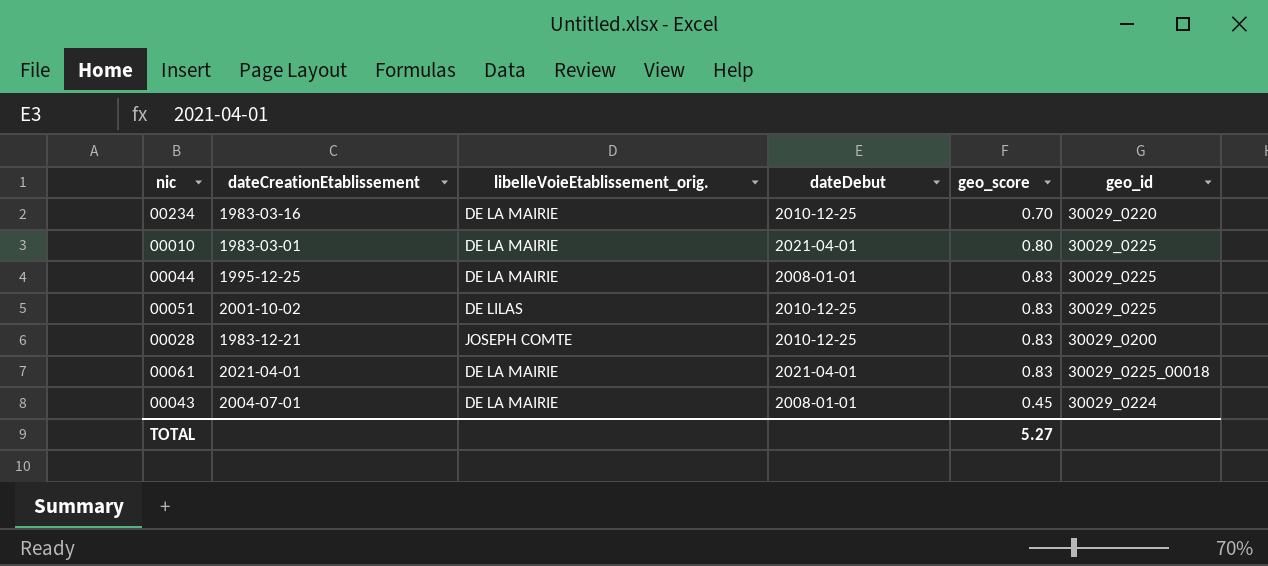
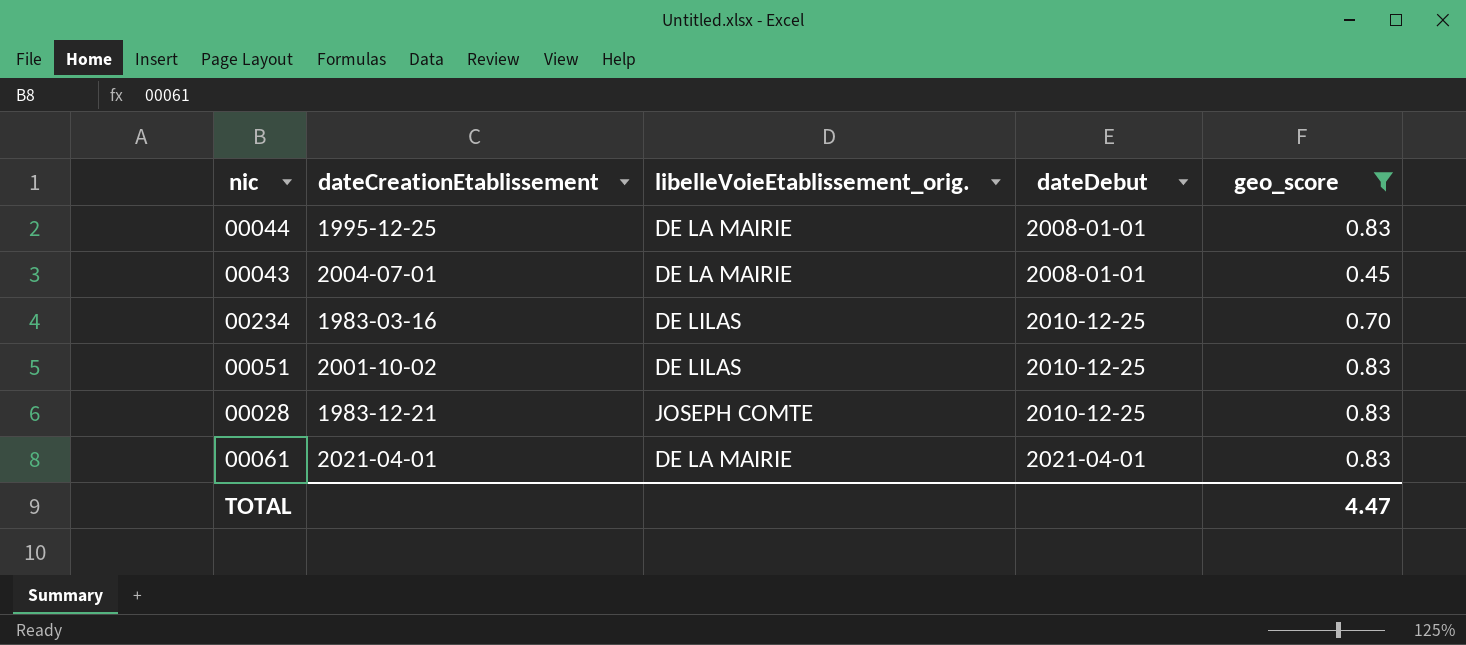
filter: none -> geo_score != 0.80
row order: none -> dateDebut ascending
column geo_id | position: 6 -> none
00234 | libelleVoieEtablissement_orig.: DE LA MAIRIE -> DE LILAS
TOTAL | geo_score: 5.27 -> 4.47

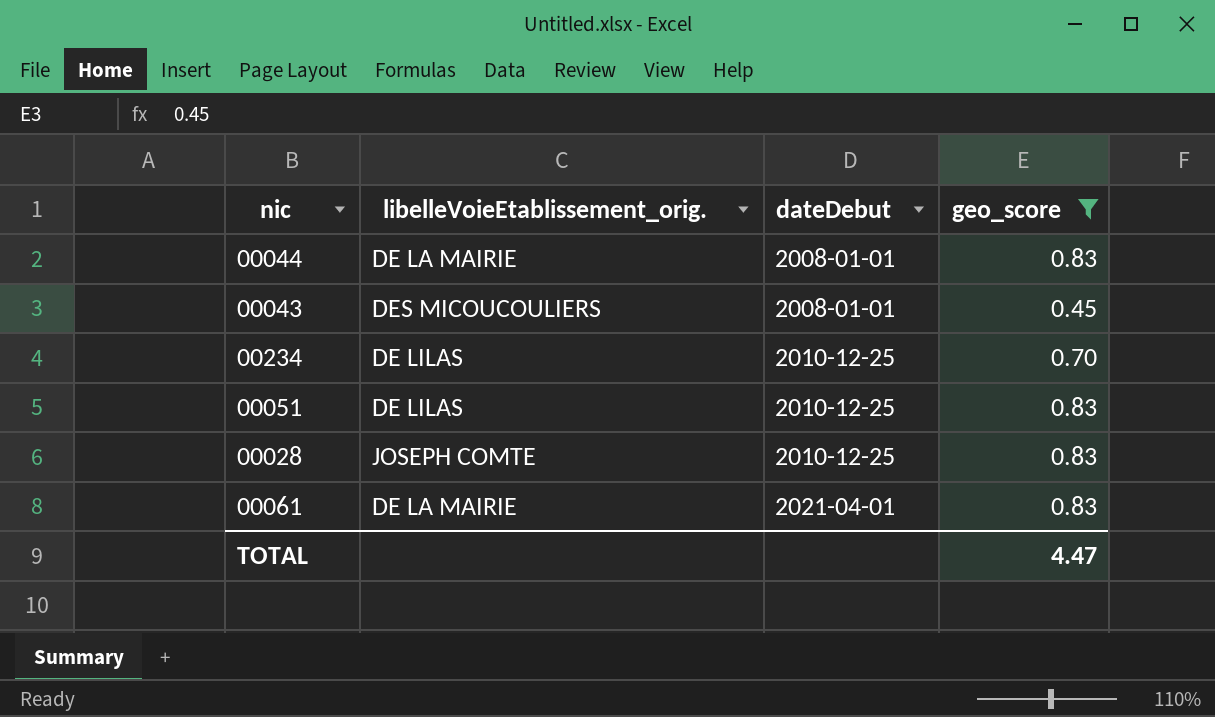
column dateCreationEtablissement | position: 2 -> none
00043 | libelleVoieEtablissement_orig.: DE LA MAIRIE -> DES MICOUCOULIERS

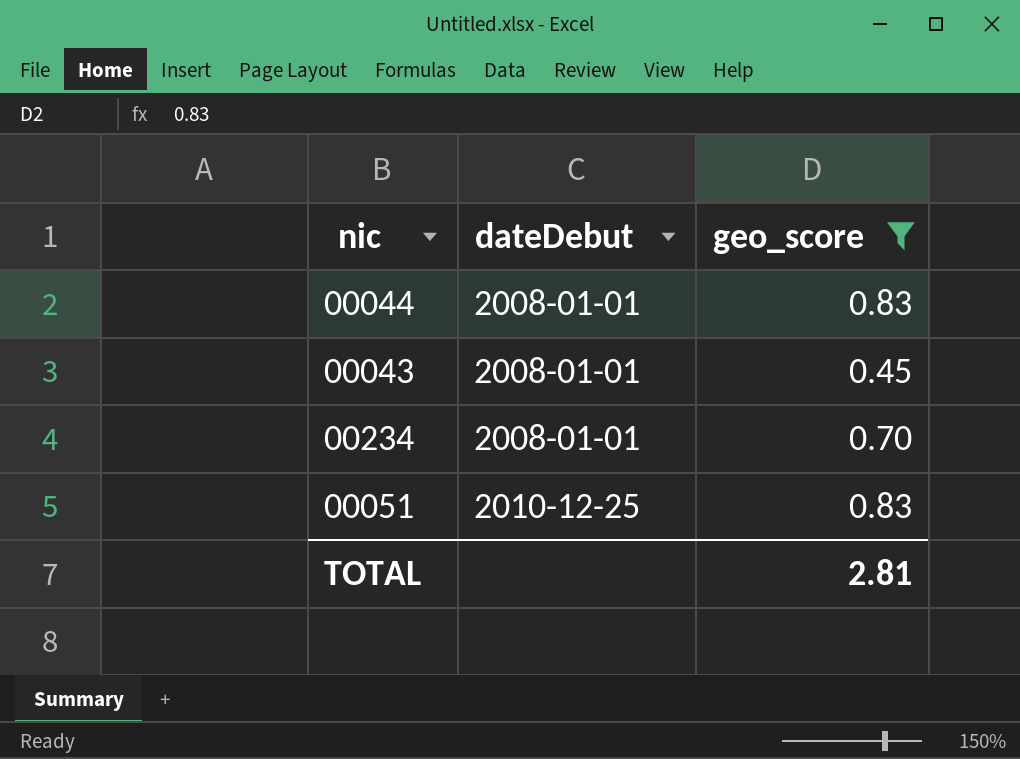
column libelleVoieEtablissement_orig. | position: 2 -> none
row 00028: JOSEPH COMTE | 2010-12-25 | 0.83 -> none
row 00061: DE LA MAIRIE | 2021-04-01 | 0.83 -> none
00234 | dateDebut: 2010-12-25 -> 2008-01-01
TOTAL | geo_score: 4.47 -> 2.81

